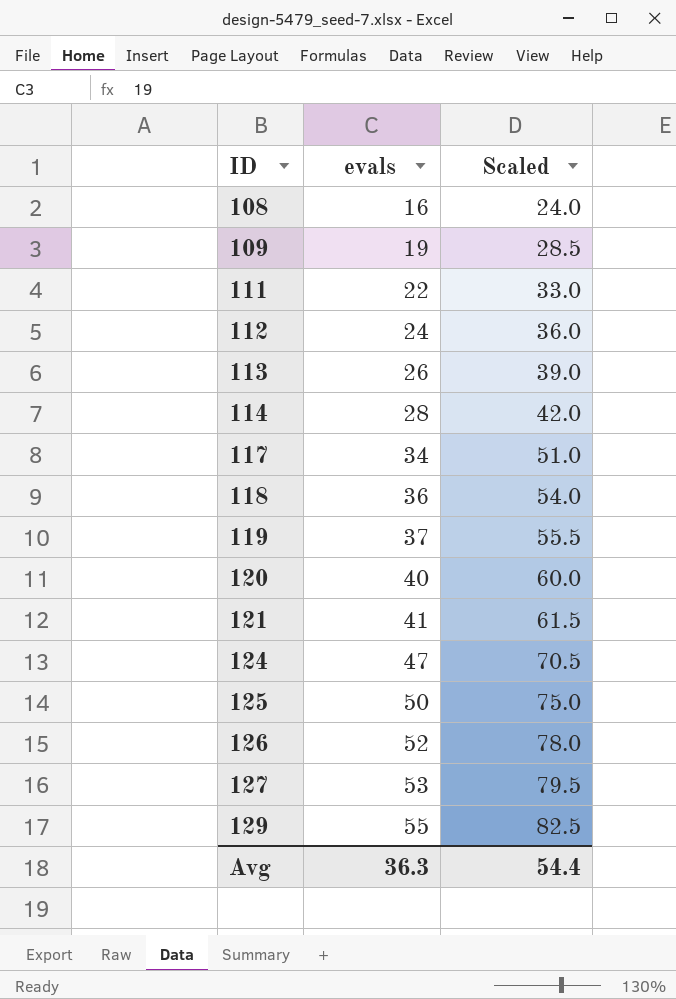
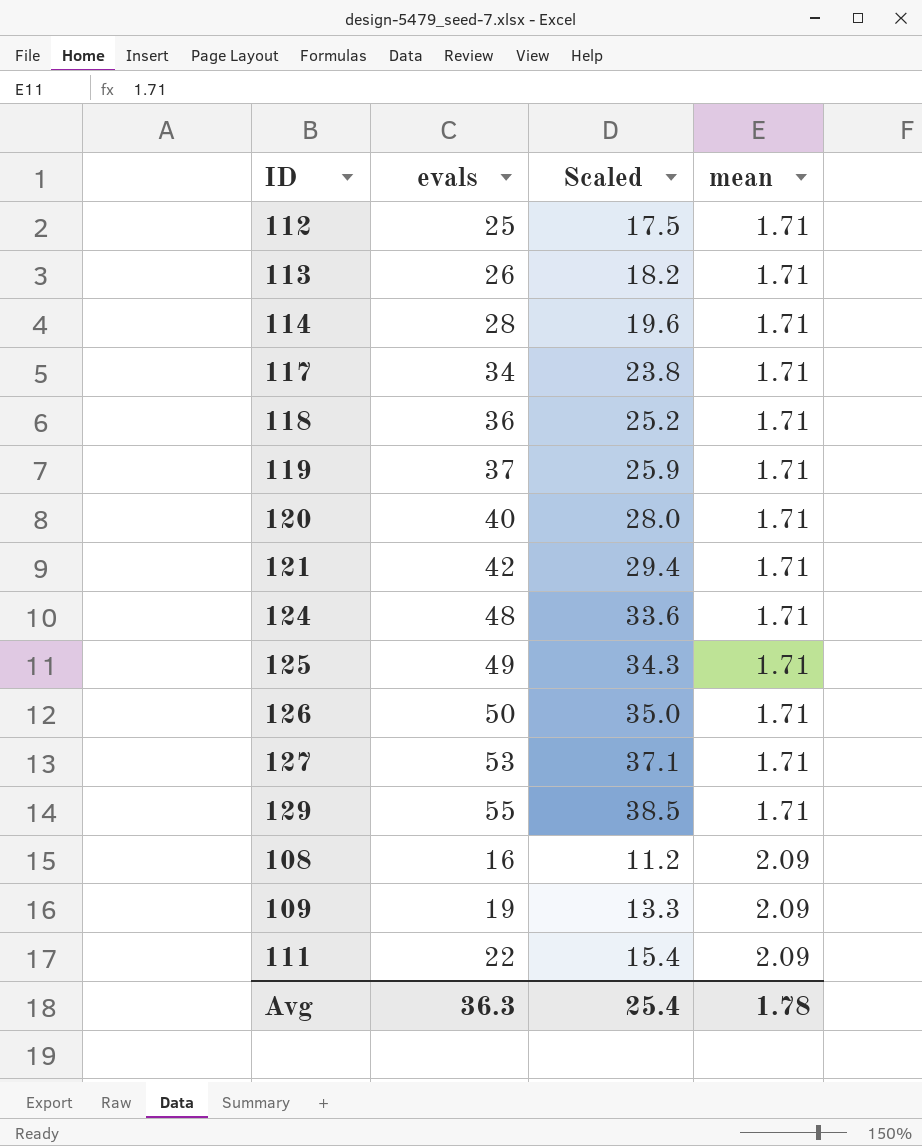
row order: ID ascending -> mean ascending
column Scaled | formula: [evals] * 1.5 -> [evals] * 0.7
column mean | position: none -> 4
112 | evals: 24 -> 25
121 | evals: 41 -> 42
124 | evals: 47 -> 48
125 | evals: 50 -> 49
126 | evals: 52 -> 50
Avg | Scaled: 54.4 -> 25.4

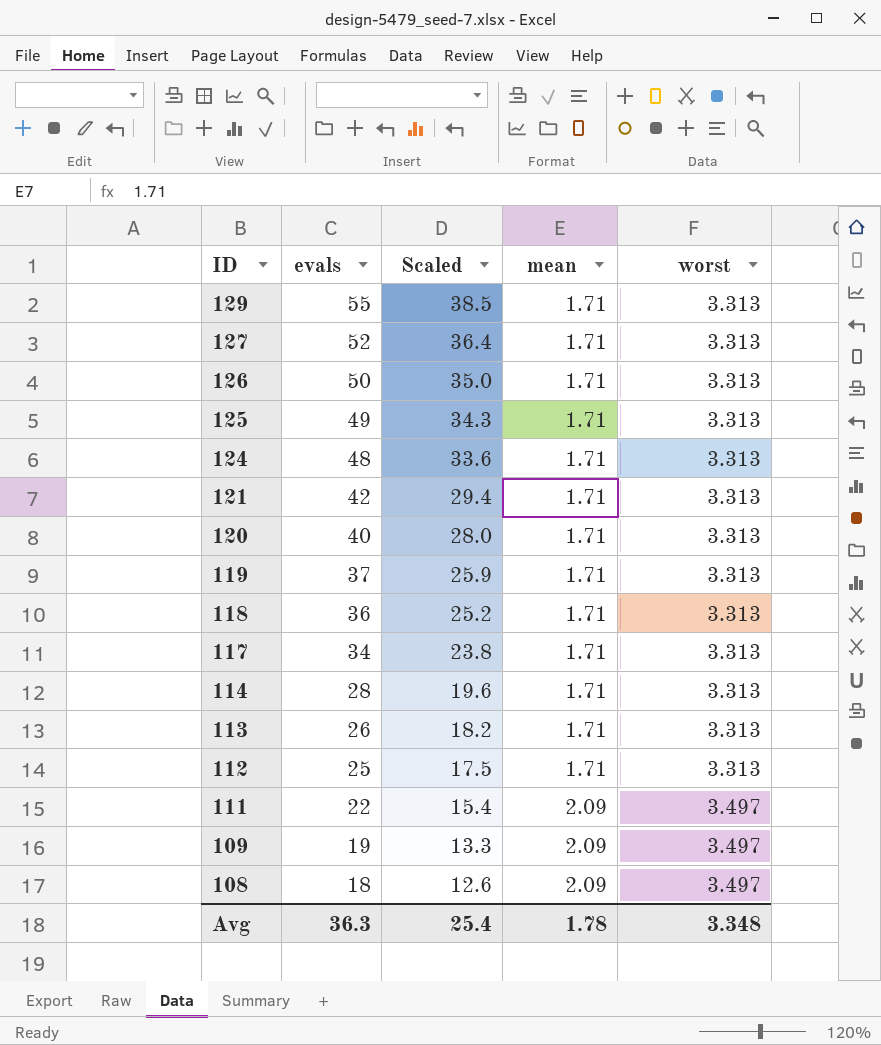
row order: mean ascending -> ID descending
column worst | position: none -> 5
127 | evals: 53 -> 52
127 | Scaled: 37.1 -> 36.4
108 | evals: 16 -> 18
108 | Scaled: 11.2 -> 12.6

